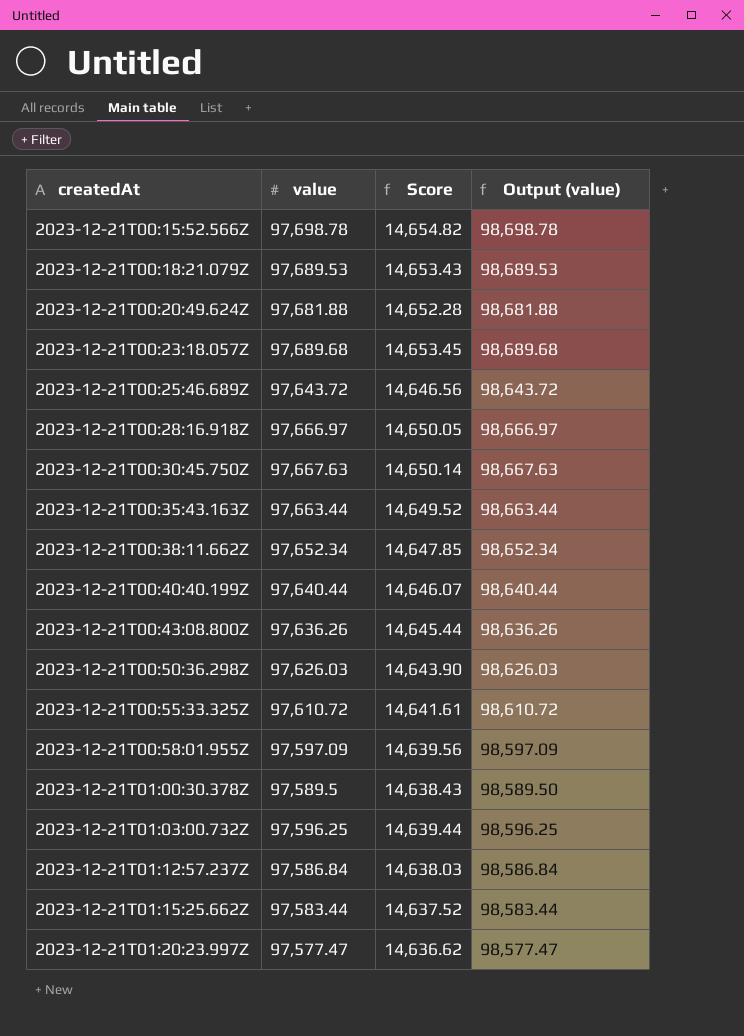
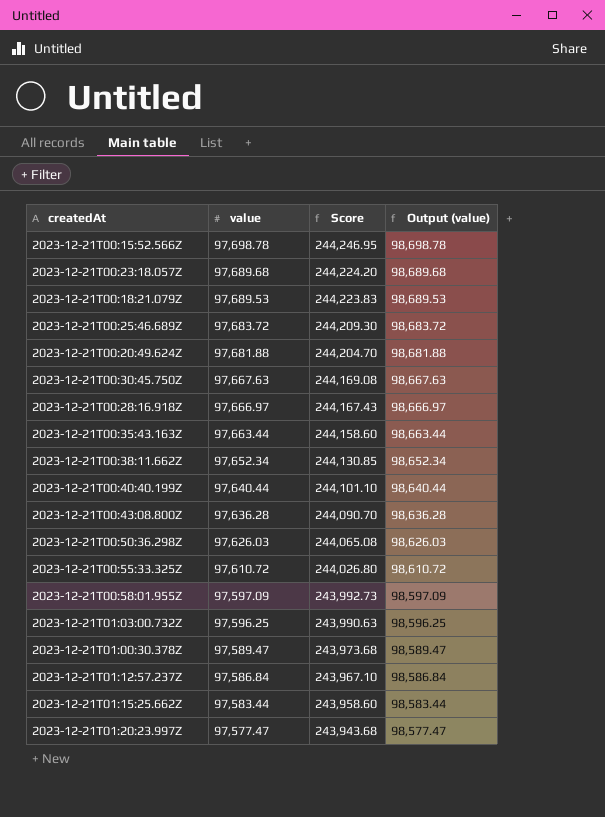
row order: createdAt ascending -> value descending
column Score | formula: [value] * 0.15 -> [value] * 2.5
2023-12-21T00:25:46.689Z | value: 97,643.72 -> 97,683.72
2023-12-21T00:25:46.689Z | Output (value): 98,643.72 -> 98,683.72
2023-12-21T00:43:08.800Z | value: 97,636.26 -> 97,636.28
2023-12-21T00:43:08.800Z | Output (value): 98,636.26 -> 98,636.28
2023-12-21T01:00:30.378Z | value: 97,589.5 -> 97,589.47
2023-12-21T01:00:30.378Z | Output (value): 98,589.50 -> 98,589.47

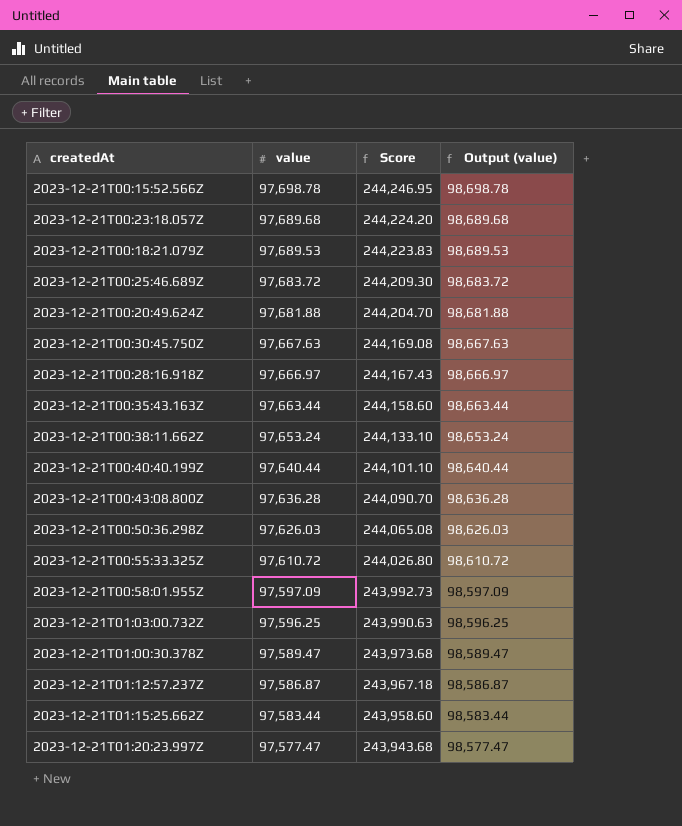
2023-12-21T00:38:11.662Z | value: 97,652.34 -> 97,653.24
2023-12-21T00:38:11.662Z | Score: 244,130.85 -> 244,133.10
2023-12-21T00:38:11.662Z | Output (value): 98,652.34 -> 98,653.24
2023-12-21T01:12:57.237Z | value: 97,586.84 -> 97,586.87
2023-12-21T01:12:57.237Z | Score: 243,967.10 -> 243,967.18
2023-12-21T01:12:57.237Z | Output (value): 98,586.84 -> 98,586.87

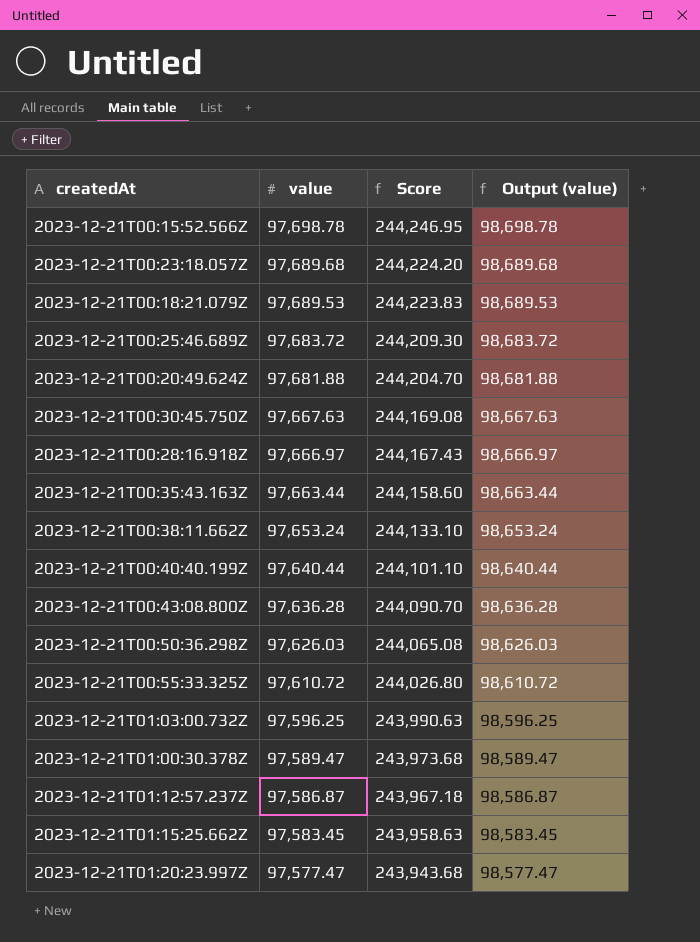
row 2023-12-21T00:58:01.955Z: 97,597.09 | 243,992.73 | 98,597.09 -> none
2023-12-21T01:15:25.662Z | value: 97,583.44 -> 97,583.45
2023-12-21T01:15:25.662Z | Score: 243,958.60 -> 243,958.63
2023-12-21T01:15:25.662Z | Output (value): 98,583.44 -> 98,583.45

